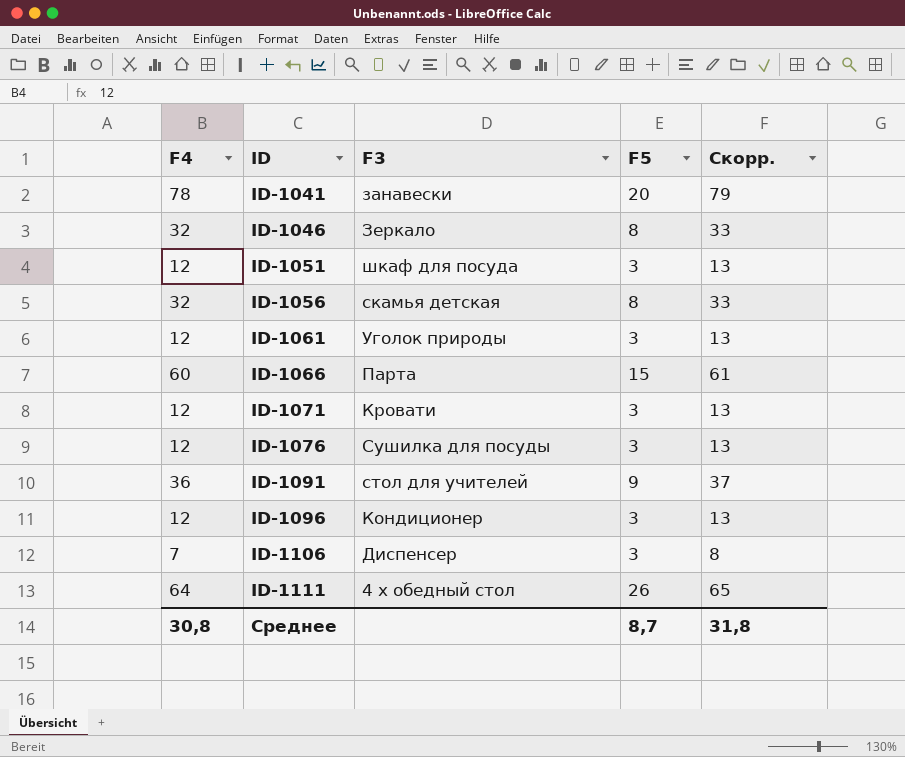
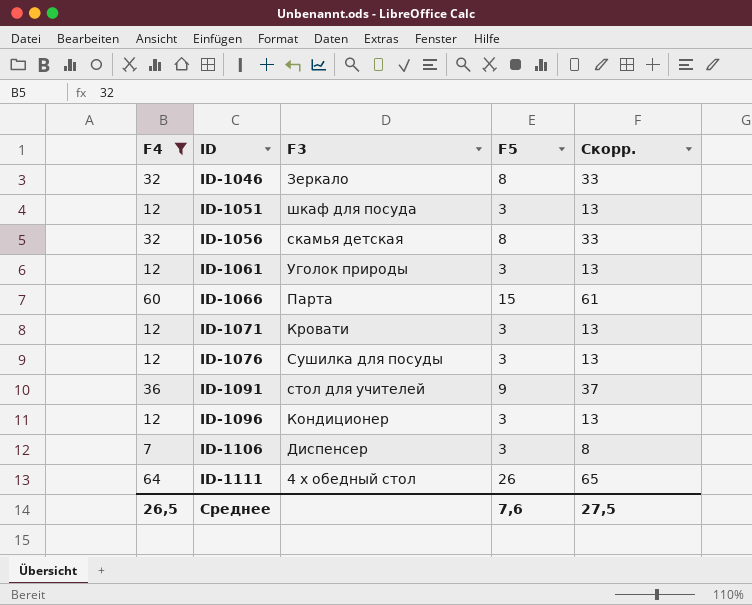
filter: none -> F4 != 78
Среднее | F4: 30,8 -> 26,5
Среднее | F5: 8,7 -> 7,6
Среднее | Скорр.: 31,8 -> 27,5

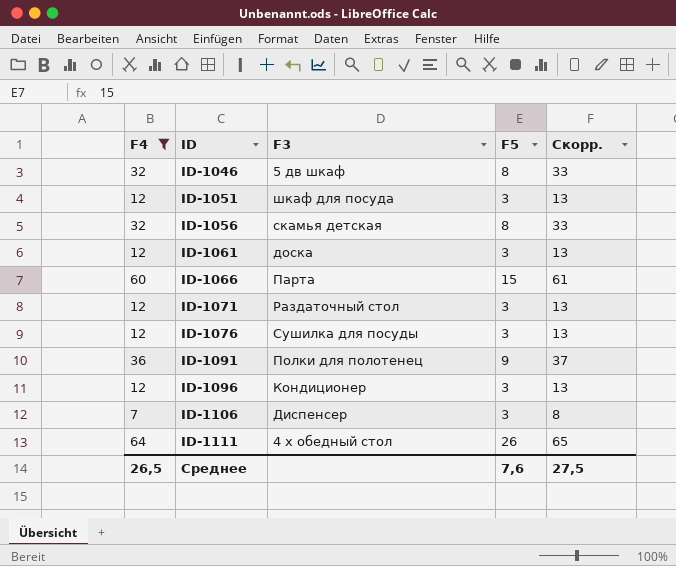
ID-1046 | F3: Зеркало -> 5 дв шкаф
ID-1061 | F3: Уголок природы -> доска
ID-1071 | F3: Кровати -> Раздаточный стол
ID-1091 | F3: стол для учителей -> Полки для полотенец

